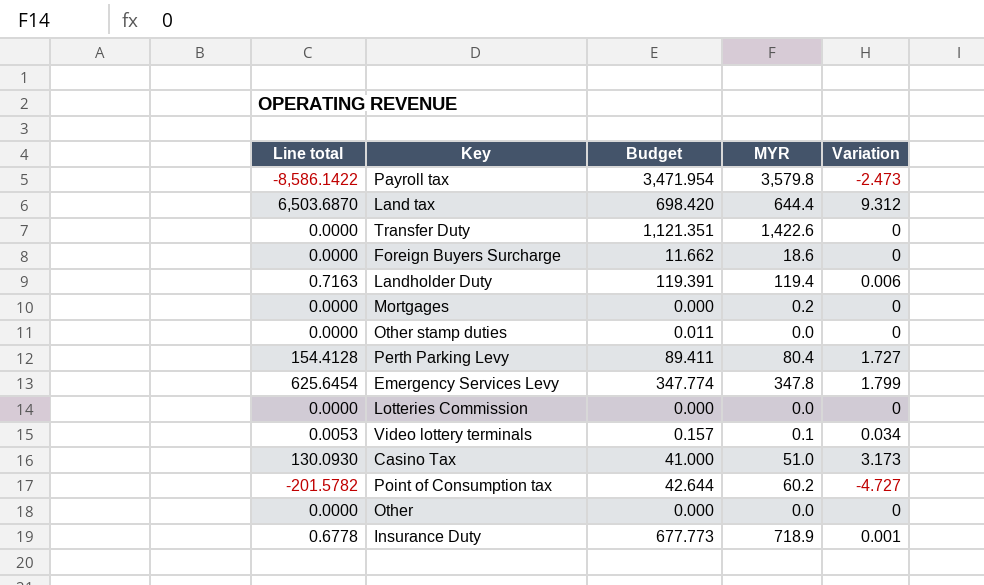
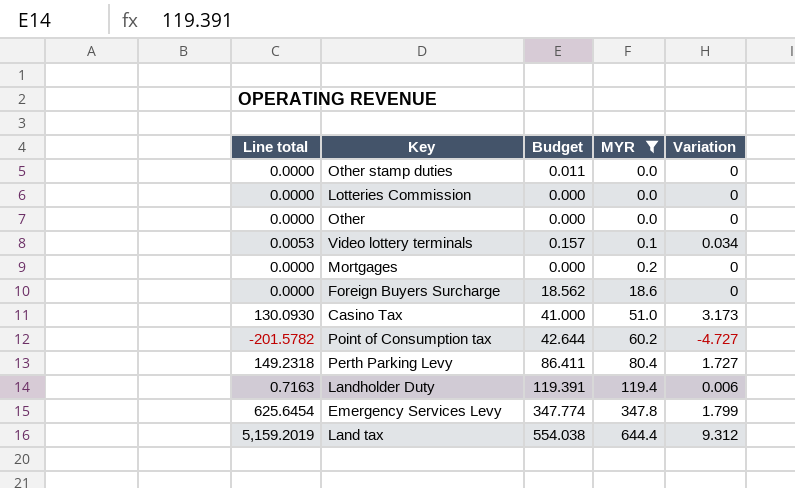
filter: none -> MYR <= 644.4
row order: none -> MYR ascending
Foreign Buyers Surcharge | Budget: 11.662 -> 18.562
Perth Parking Levy | Line total: 154.4128 -> 149.2318
Perth Parking Levy | Budget: 89.411 -> 86.411
Land tax | Line total: 6,503.6870 -> 5,159.2019
Land tax | Budget: 698.420 -> 554.038

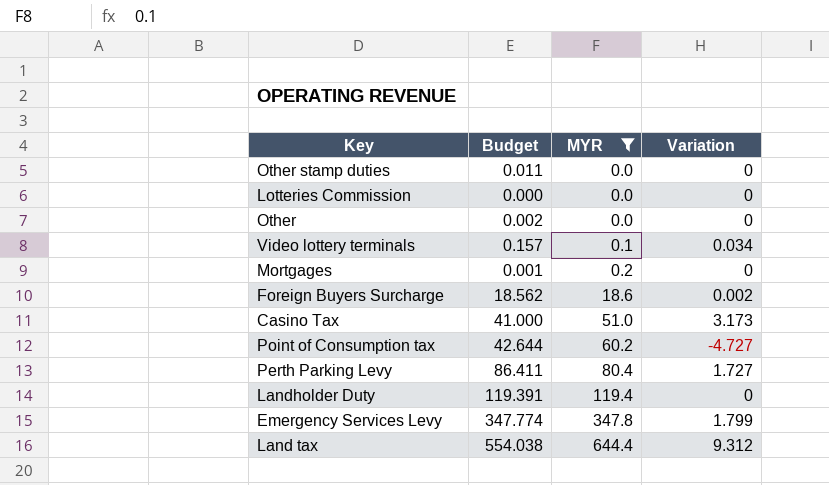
column Line total | formula: [Budget] * [Variation] -> none
Other | Budget: 0.000 -> 0.002
Mortgages | Budget: 0.000 -> 0.001
Foreign Buyers Surcharge | Variation: 0 -> 0.002
Landholder Duty | Variation: 0.006 -> 0

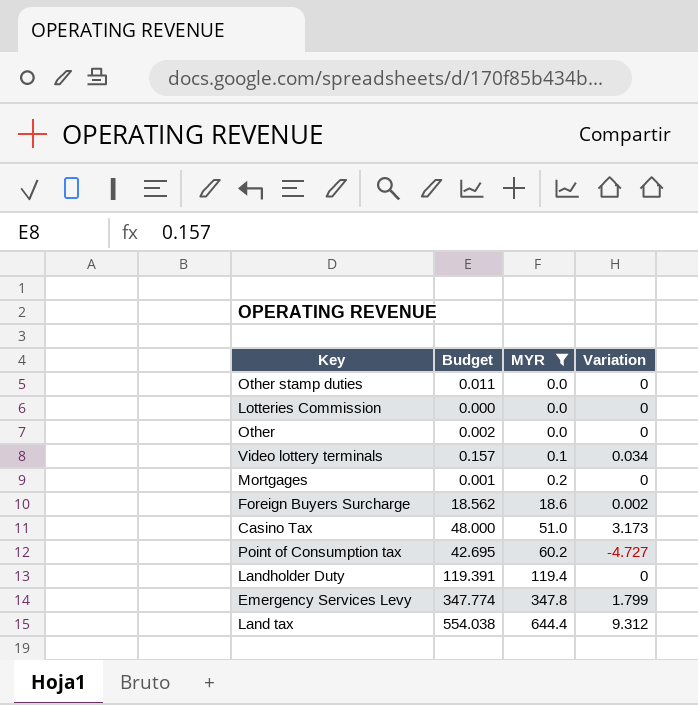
row Perth Parking Levy: 86.411 | 80.4 | 1.727 -> none
Casino Tax | Budget: 41.000 -> 48.000
Point of Consumption tax | Budget: 42.644 -> 42.695

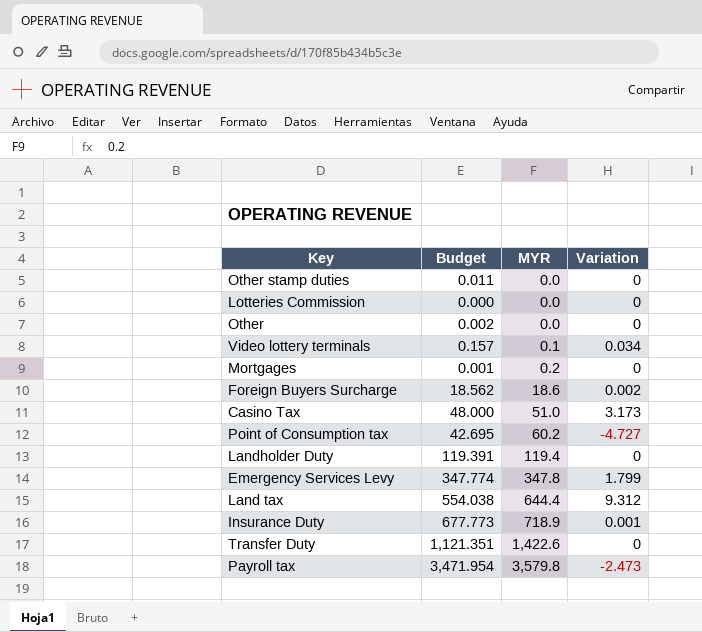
filter: MYR <= 644.4 -> none

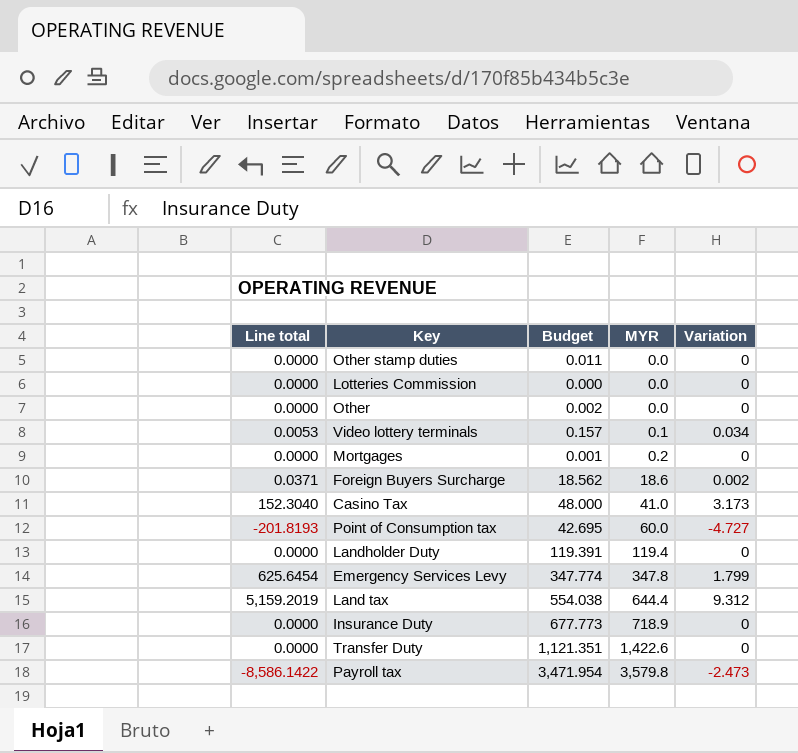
column Line total | formula: none -> [Budget] * [Variation]
Casino Tax | MYR: 51.0 -> 41.0
Point of Consumption tax | MYR: 60.2 -> 60.0
Insurance Duty | Variation: 0.001 -> 0

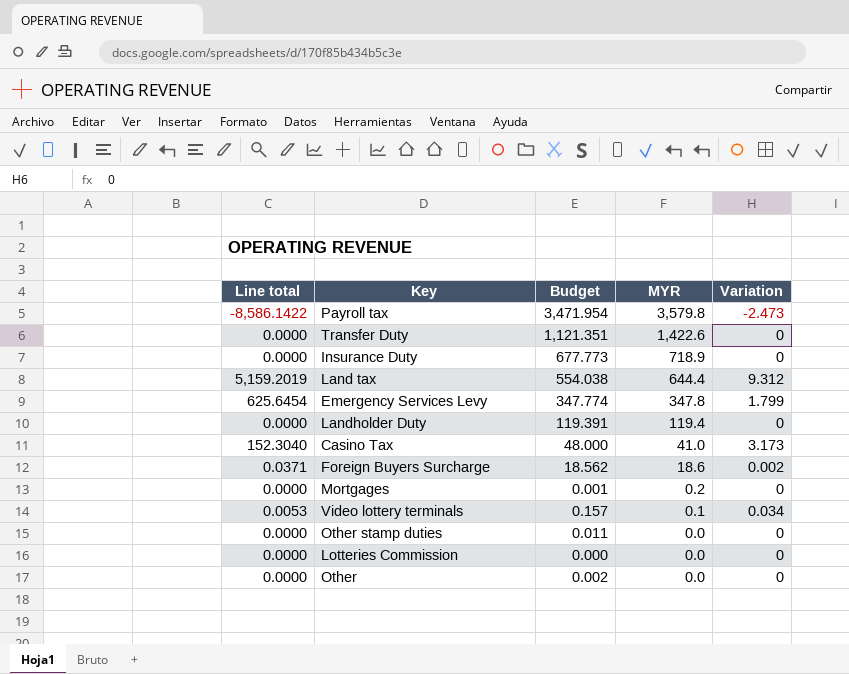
row order: MYR ascending -> MYR descending
row Point of Consumption tax: -201.8193 | 42.695 | 60.0 | -4.727 -> none

